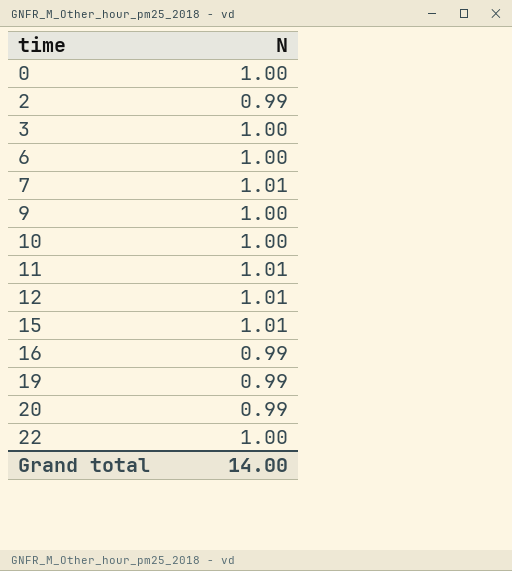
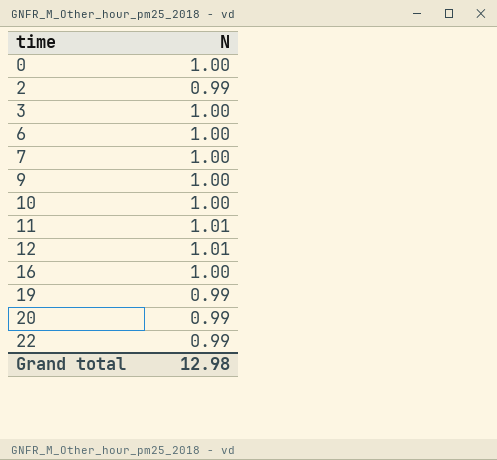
row 15: 1.01 -> none
7 | N: 1.01 -> 1.00
16 | N: 0.99 -> 1.00
22 | N: 1.00 -> 0.99
Grand total | N: 14.00 -> 12.98

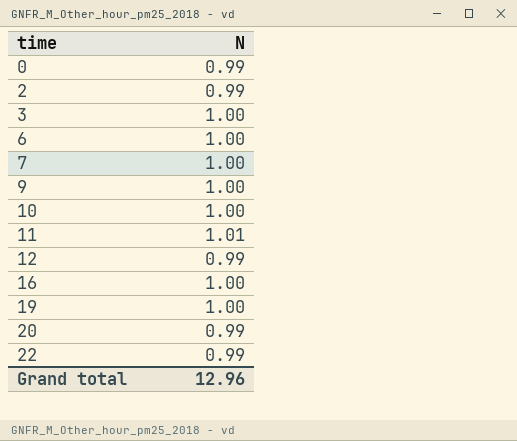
0 | N: 1.00 -> 0.99
12 | N: 1.01 -> 0.99
19 | N: 0.99 -> 1.00
Grand total | N: 12.98 -> 12.96

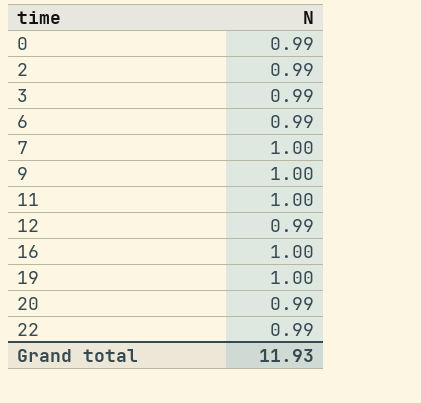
row 10: 1.00 -> none
3 | N: 1.00 -> 0.99
6 | N: 1.00 -> 0.99
11 | N: 1.01 -> 1.00
Grand total | N: 12.96 -> 11.93

